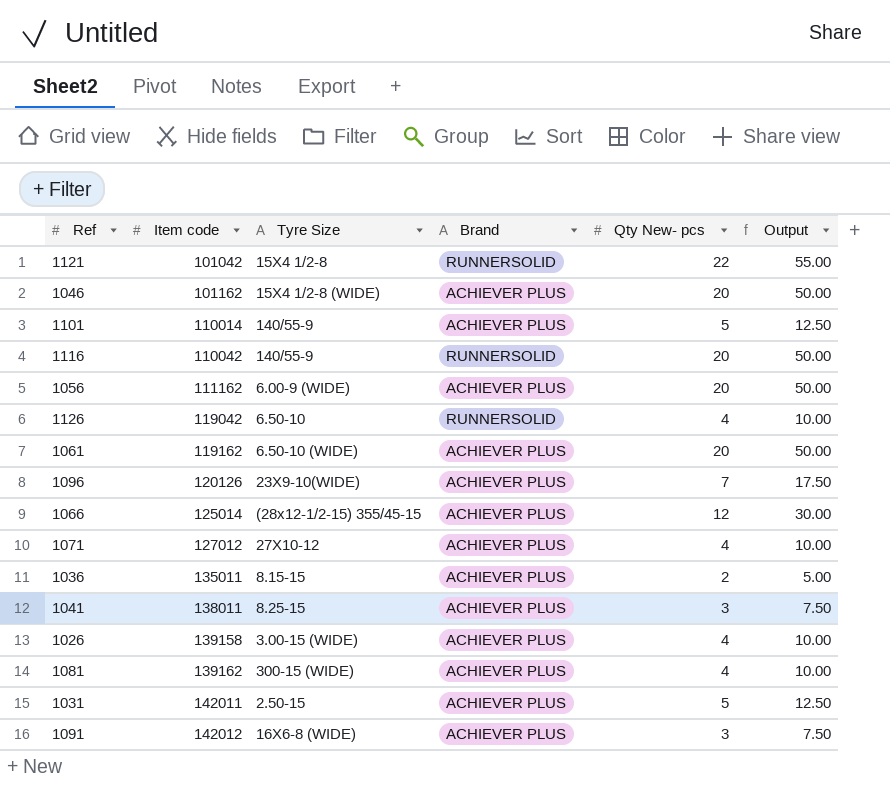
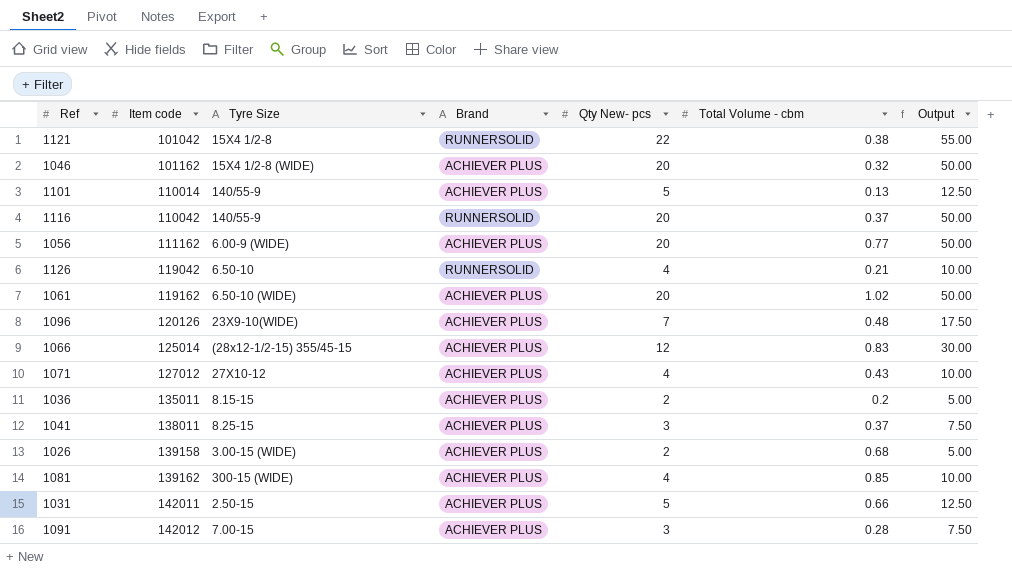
column Total Volume - cbm | position: none -> 6
1026 | Qty New- pcs: 4 -> 2
1026 | Output: 10.00 -> 5.00
1091 | Tyre Size: 16X6-8 (WIDE) -> 7.00-15

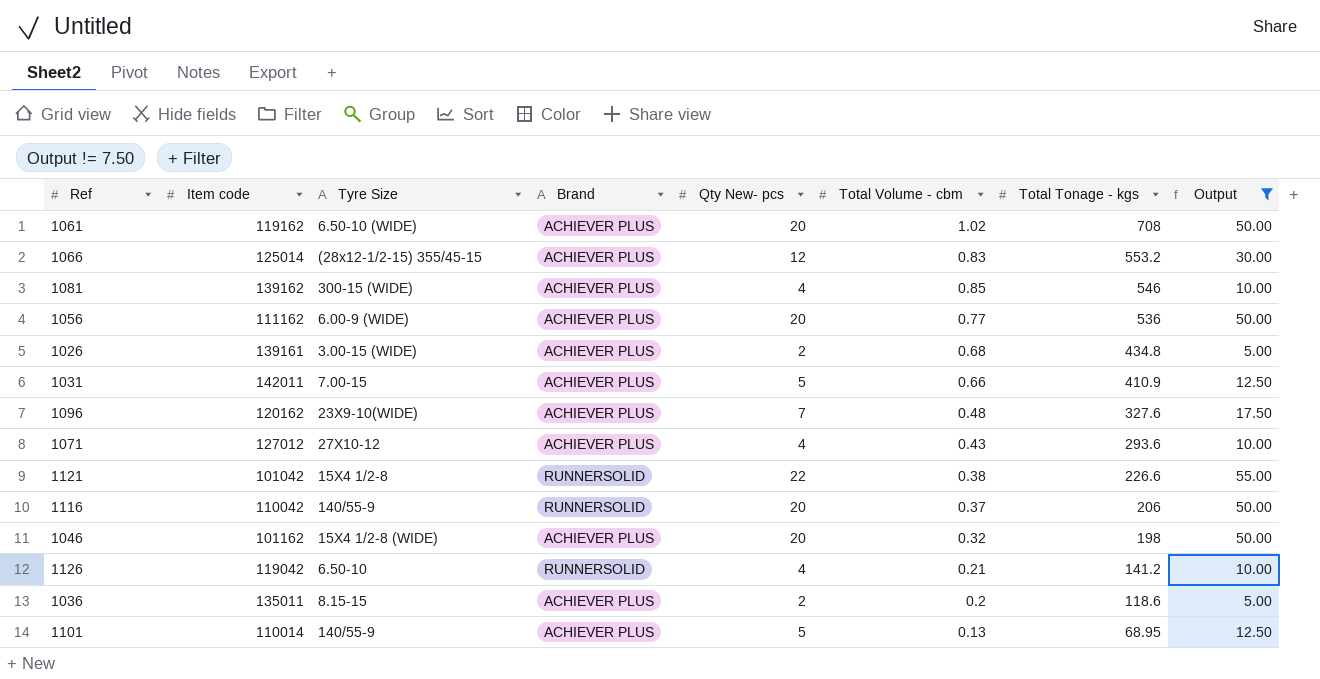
filter: none -> Output != 7.50
row order: Item code ascending -> Total Tonage - kgs descending
column Total Tonage - kgs | position: none -> 7
1026 | Item code: 139158 -> 139161
1031 | Tyre Size: 2.50-15 -> 7.00-15
1096 | Item code: 120126 -> 120162

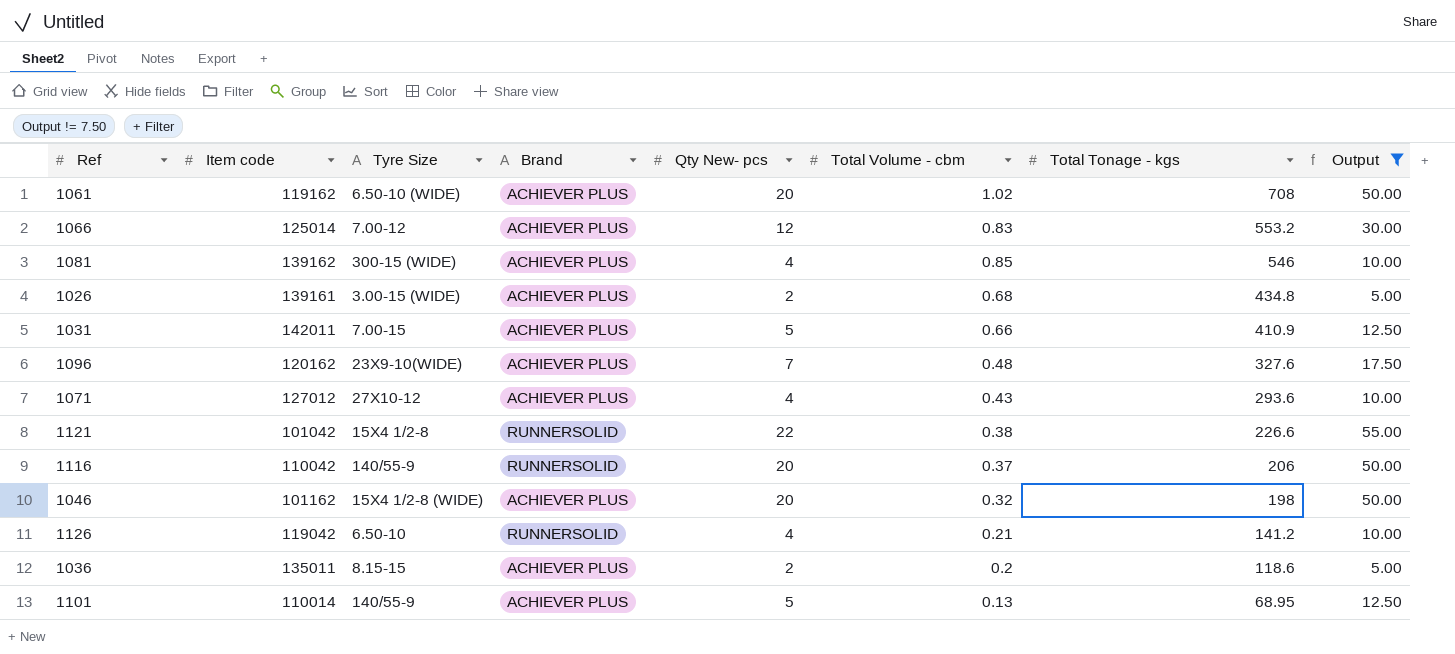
row 1056: 111162 | 6.00-9 (WIDE) | ACHIEVER PLUS | 20 | 0.77 | 536 | 50.00 -> none
1066 | Tyre Size: (28x12-1/2-15) 355/45-15 -> 7.00-12

